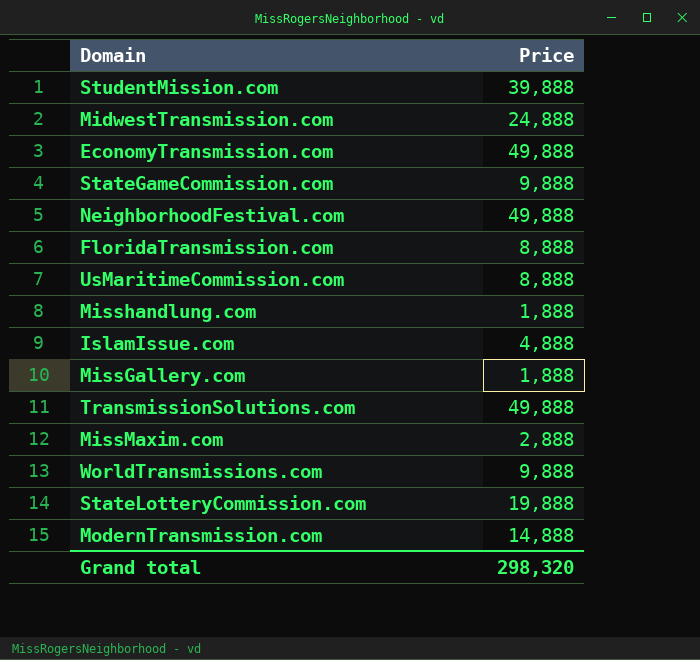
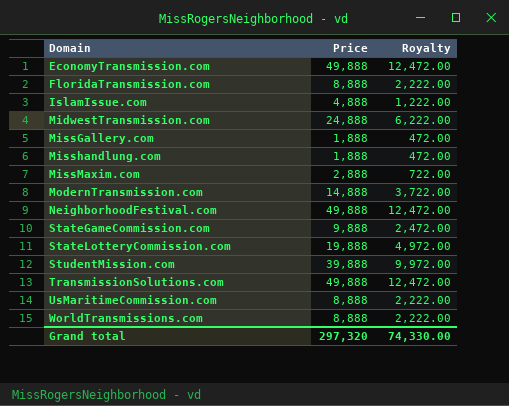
row order: none -> Domain ascending
column Royalty | formula: none -> [Price] * 0.25
WorldTransmissions.com | Price: 9,888 -> 8,888
Grand total | Price: 298,320 -> 297,320

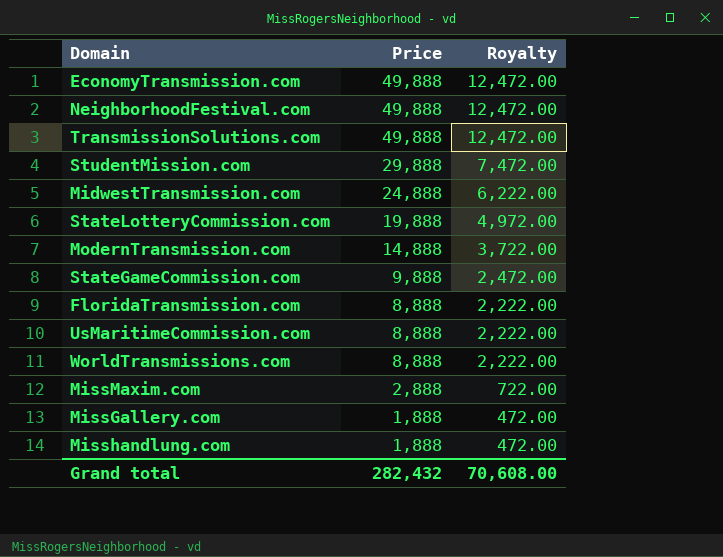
row order: Domain ascending -> Price descending
row IslamIssue.com: 4,888 | 1,222.00 -> none
StudentMission.com | Price: 39,888 -> 29,888
StudentMission.com | Royalty: 9,972.00 -> 7,472.00
Grand total | Price: 297,320 -> 282,432
Grand total | Royalty: 74,330.00 -> 70,608.00

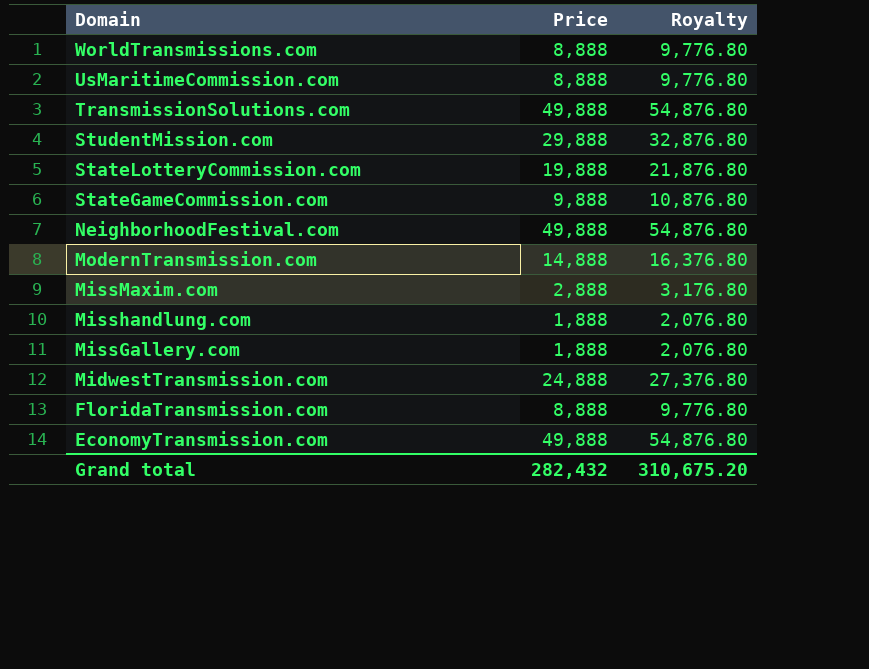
row order: Price descending -> Domain descending
column Royalty | formula: [Price] * 0.25 -> [Price] * 1.1
Grand total | Royalty: 70,608.00 -> 310,675.20

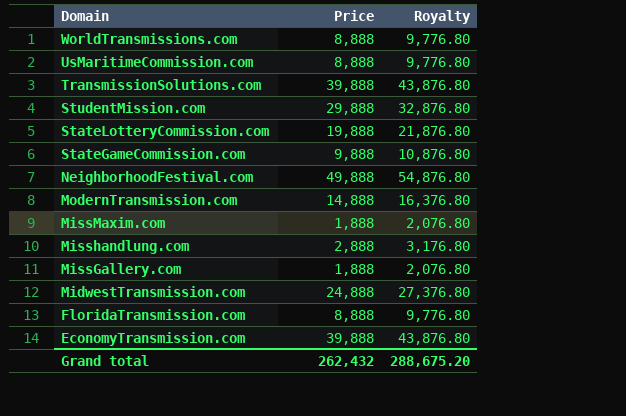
TransmissionSolutions.com | Price: 49,888 -> 39,888
TransmissionSolutions.com | Royalty: 54,876.80 -> 43,876.80
MissMaxim.com | Price: 2,888 -> 1,888
MissMaxim.com | Royalty: 3,176.80 -> 2,076.80
Misshandlung.com | Price: 1,888 -> 2,888
Misshandlung.com | Royalty: 2,076.80 -> 3,176.80
EconomyTransmission.com | Price: 49,888 -> 39,888
EconomyTransmission.com | Royalty: 54,876.80 -> 43,876.80
Grand total | Price: 282,432 -> 262,432
Grand total | Royalty: 310,675.20 -> 288,675.20

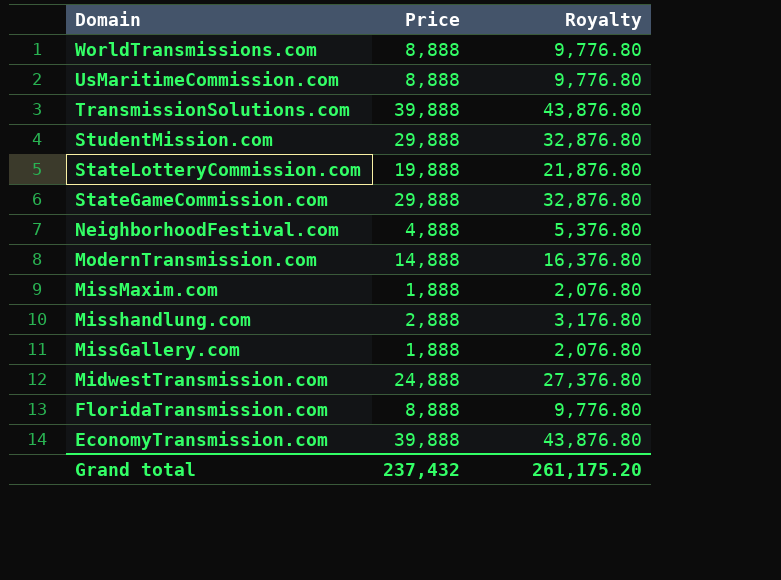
StateGameCommission.com | Price: 9,888 -> 29,888
StateGameCommission.com | Royalty: 10,876.80 -> 32,876.80
NeighborhoodFestival.com | Price: 49,888 -> 4,888
NeighborhoodFestival.com | Royalty: 54,876.80 -> 5,376.80
Grand total | Price: 262,432 -> 237,432
Grand total | Royalty: 288,675.20 -> 261,175.20

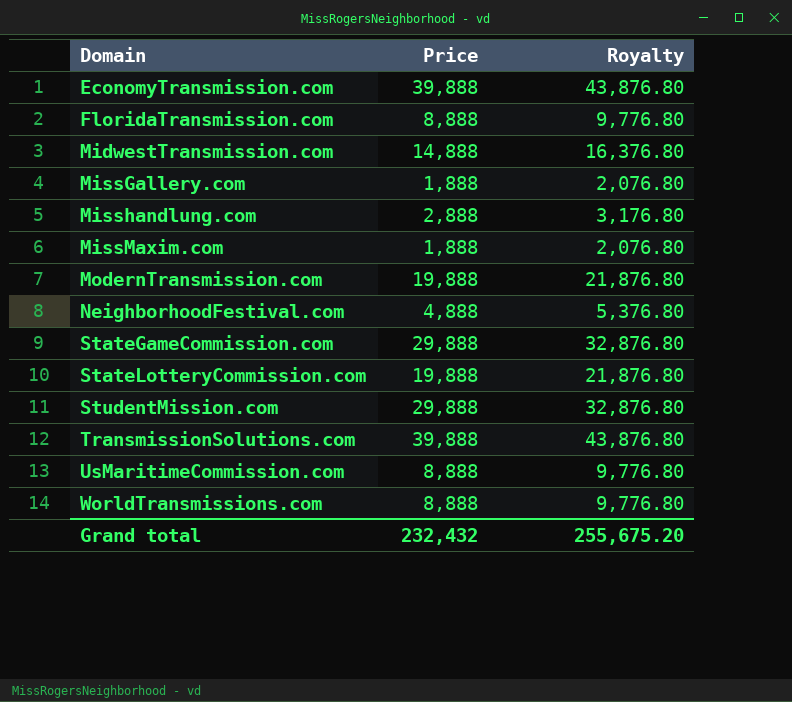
row order: Domain descending -> Domain ascending
MidwestTransmission.com | Price: 24,888 -> 14,888
MidwestTransmission.com | Royalty: 27,376.80 -> 16,376.80
ModernTransmission.com | Price: 14,888 -> 19,888
ModernTransmission.com | Royalty: 16,376.80 -> 21,876.80
Grand total | Price: 237,432 -> 232,432
Grand total | Royalty: 261,175.20 -> 255,675.20

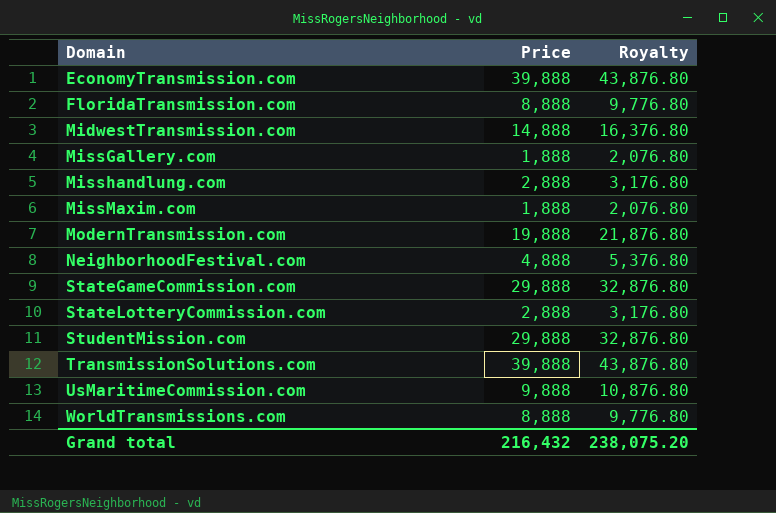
StateLotteryCommission.com | Price: 19,888 -> 2,888
StateLotteryCommission.com | Royalty: 21,876.80 -> 3,176.80
UsMaritimeCommission.com | Price: 8,888 -> 9,888
UsMaritimeCommission.com | Royalty: 9,776.80 -> 10,876.80
Grand total | Price: 232,432 -> 216,432
Grand total | Royalty: 255,675.20 -> 238,075.20

